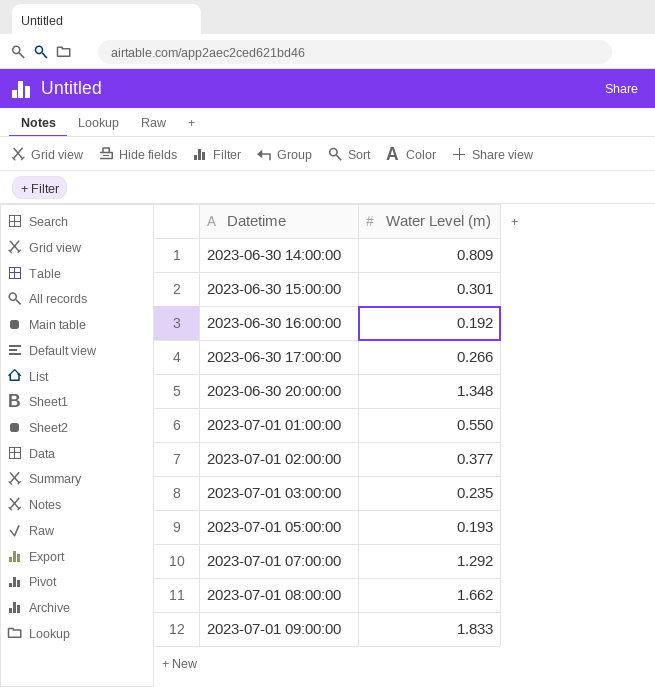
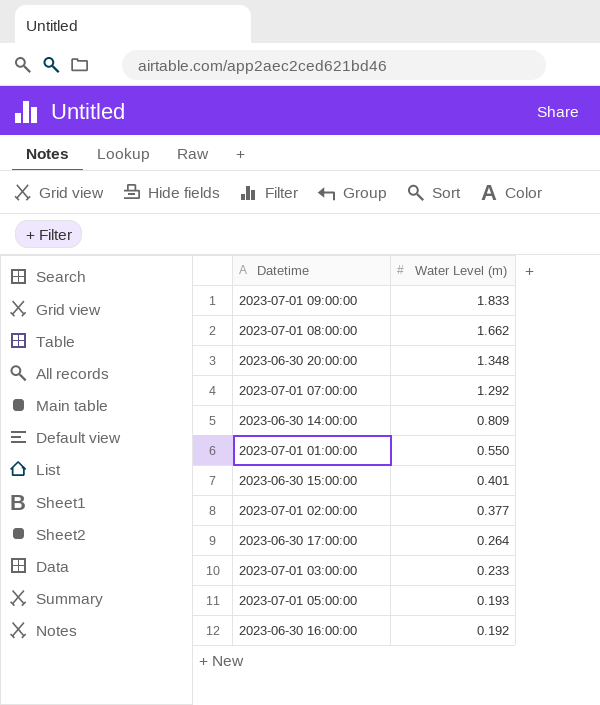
row order: Datetime ascending -> Water Level (m) descending
2023-06-30 15:00:00 | Water Level (m): 0.301 -> 0.401
2023-06-30 17:00:00 | Water Level (m): 0.266 -> 0.264
2023-07-01 03:00:00 | Water Level (m): 0.235 -> 0.233

